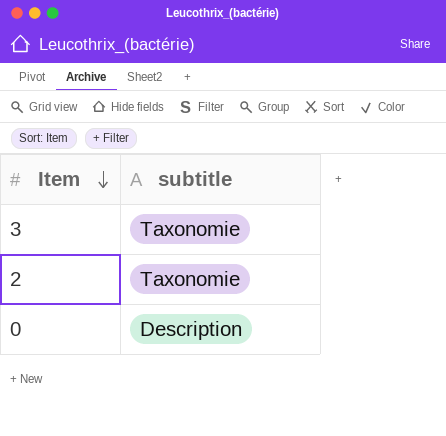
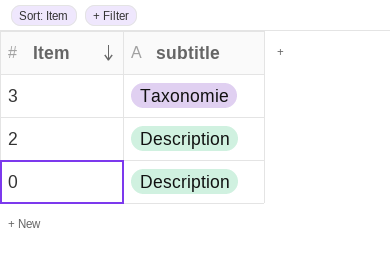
2 | subtitle: Taxonomie -> Description

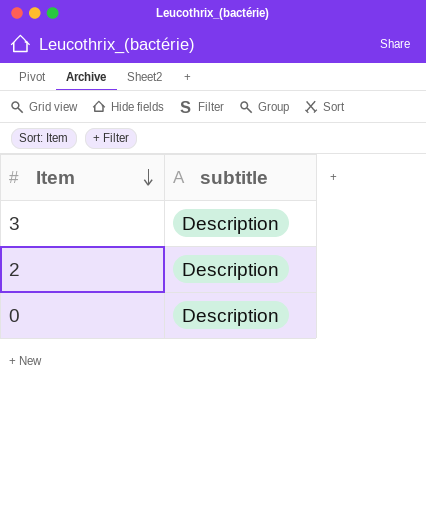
3 | subtitle: Taxonomie -> Description

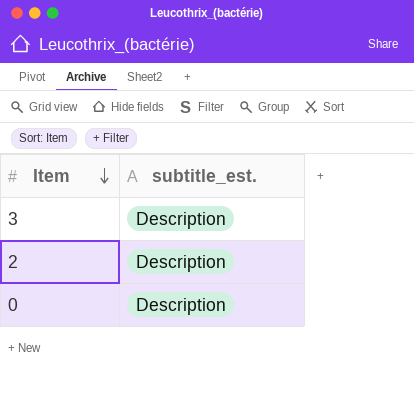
column name: subtitle -> subtitle_est.

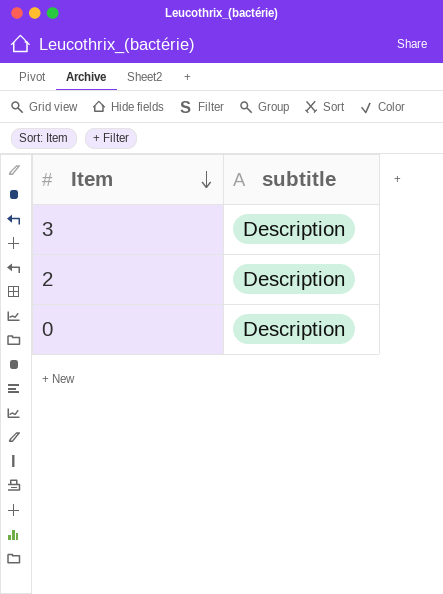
column name: subtitle_est. -> subtitle

